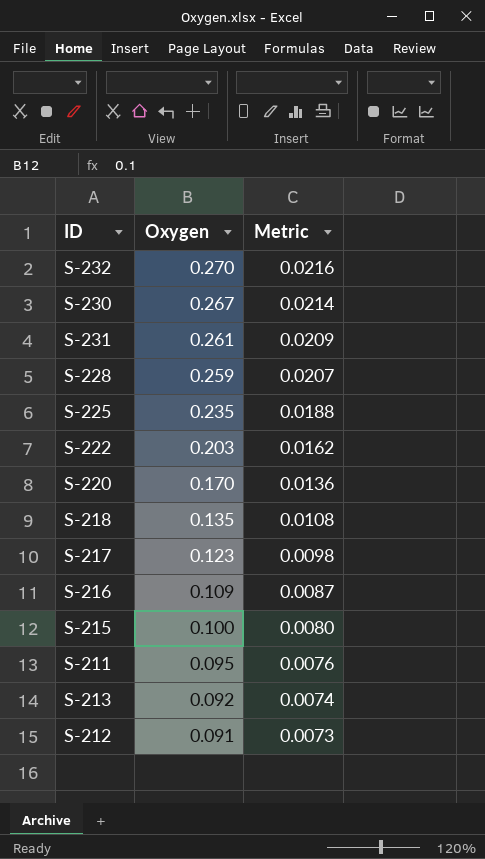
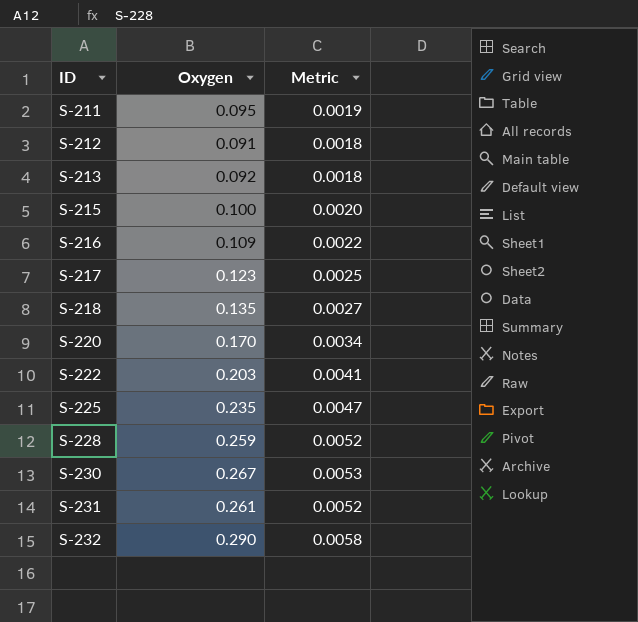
row order: Oxygen descending -> ID ascending
column Metric | formula: [Oxygen] * 0.08 -> [Oxygen] * 0.02
S-232 | Oxygen: 0.270 -> 0.290

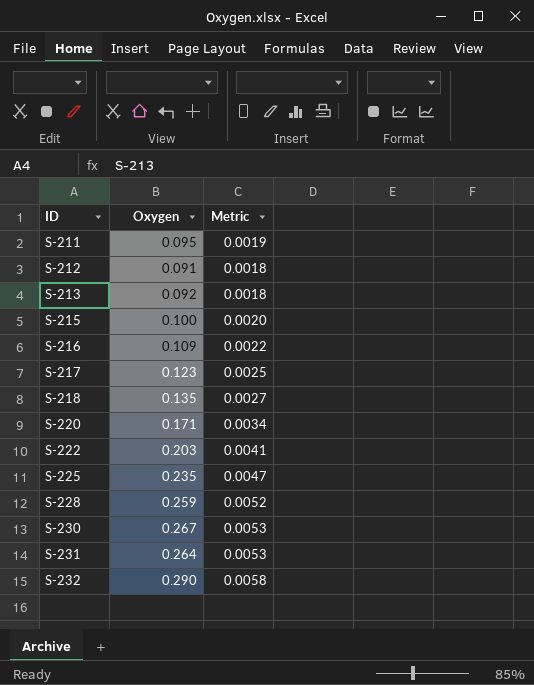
S-220 | Oxygen: 0.170 -> 0.171
S-231 | Oxygen: 0.261 -> 0.264
S-231 | Metric: 0.0052 -> 0.0053

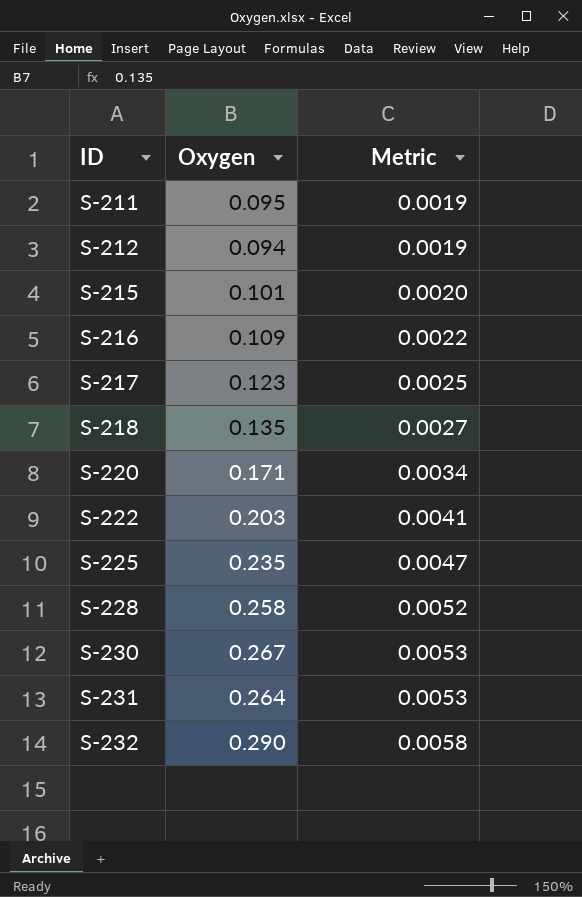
row S-213: 0.092 | 0.0018 -> none
S-212 | Oxygen: 0.091 -> 0.094
S-212 | Metric: 0.0018 -> 0.0019
S-215 | Oxygen: 0.100 -> 0.101
S-228 | Oxygen: 0.259 -> 0.258

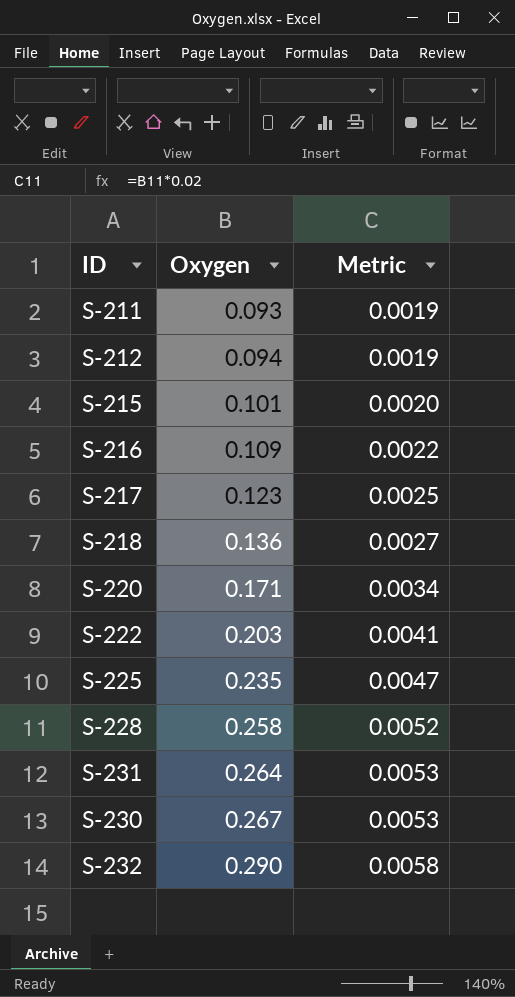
row order: ID ascending -> Oxygen ascending
S-211 | Oxygen: 0.095 -> 0.093
S-218 | Oxygen: 0.135 -> 0.136

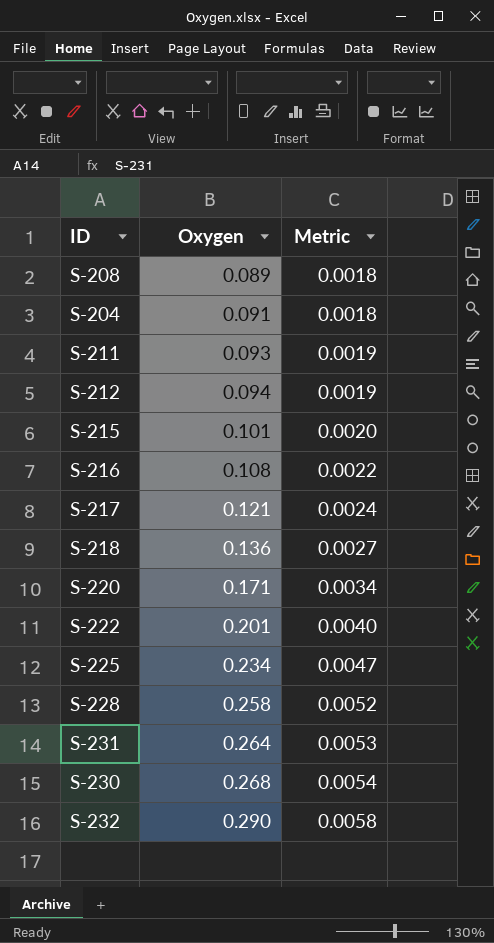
row S-208: none -> 0.089 | 0.0018
row S-204: none -> 0.091 | 0.0018
S-216 | Oxygen: 0.109 -> 0.108
S-217 | Oxygen: 0.123 -> 0.121
S-217 | Metric: 0.0025 -> 0.0024
S-222 | Oxygen: 0.203 -> 0.201
S-222 | Metric: 0.0041 -> 0.0040
S-225 | Oxygen: 0.235 -> 0.234
S-230 | Oxygen: 0.267 -> 0.268
S-230 | Metric: 0.0053 -> 0.0054

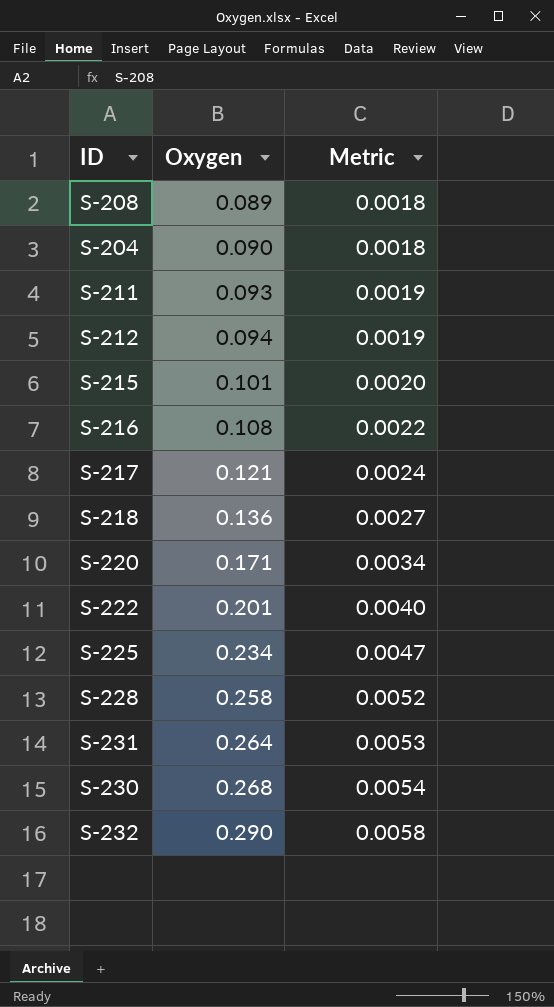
S-204 | Oxygen: 0.091 -> 0.090

